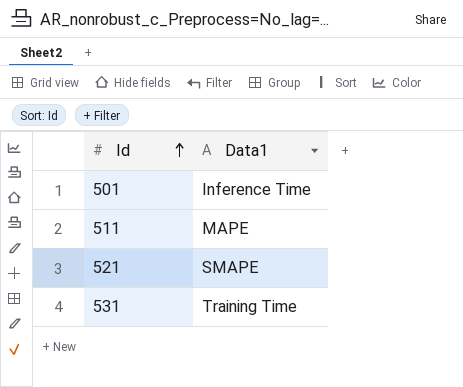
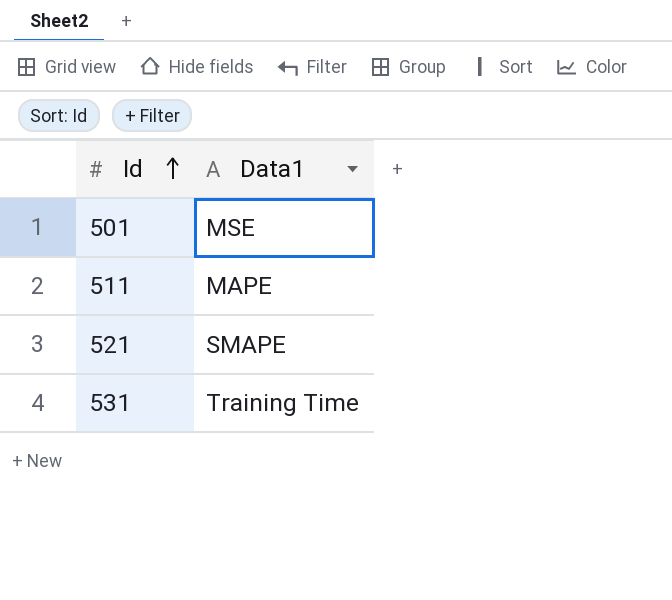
501 | Data1: Inference Time -> MSE

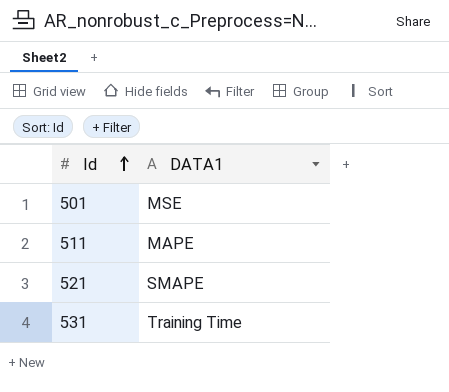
column name: Data1 -> DATA1

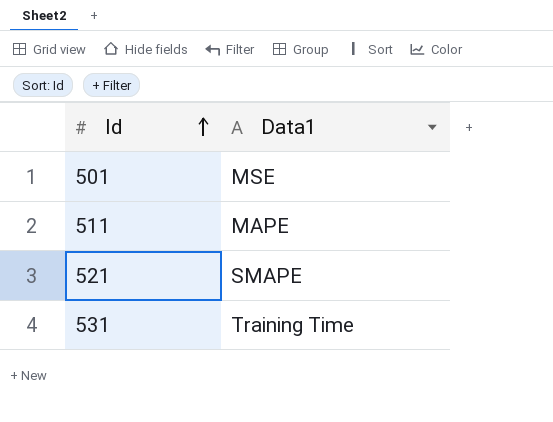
column name: DATA1 -> Data1

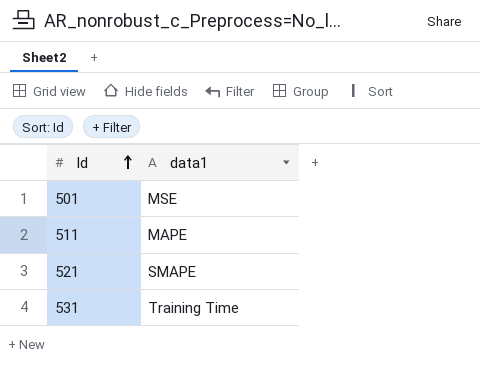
column name: Data1 -> data1

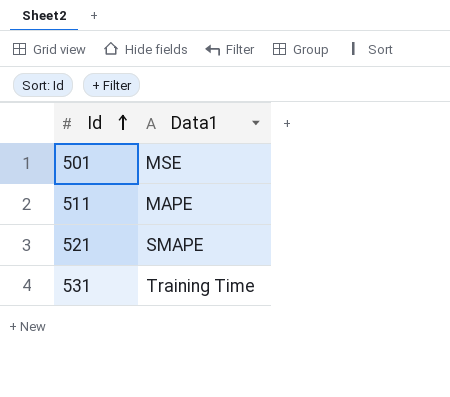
column name: data1 -> Data1

